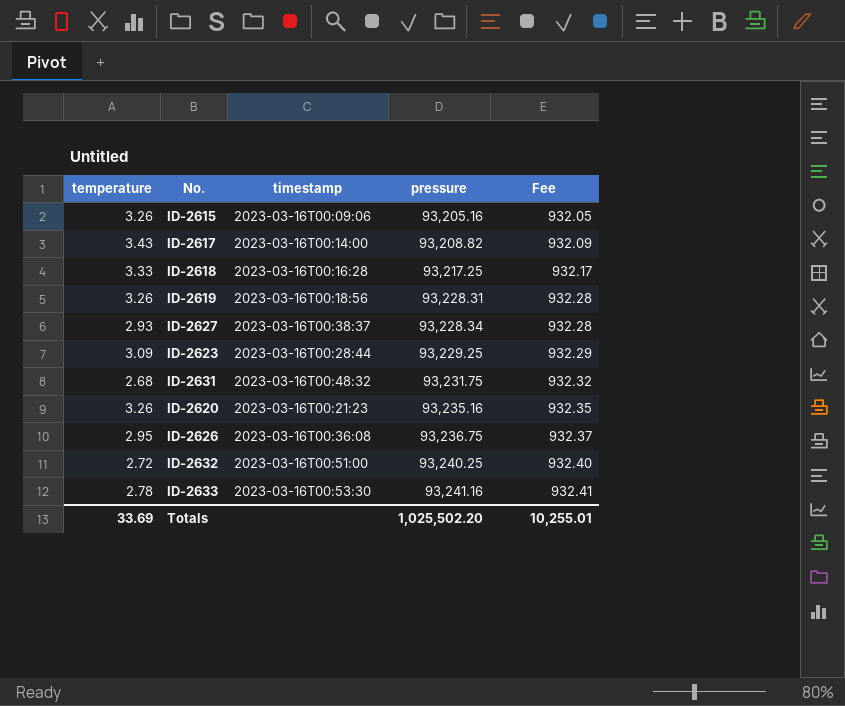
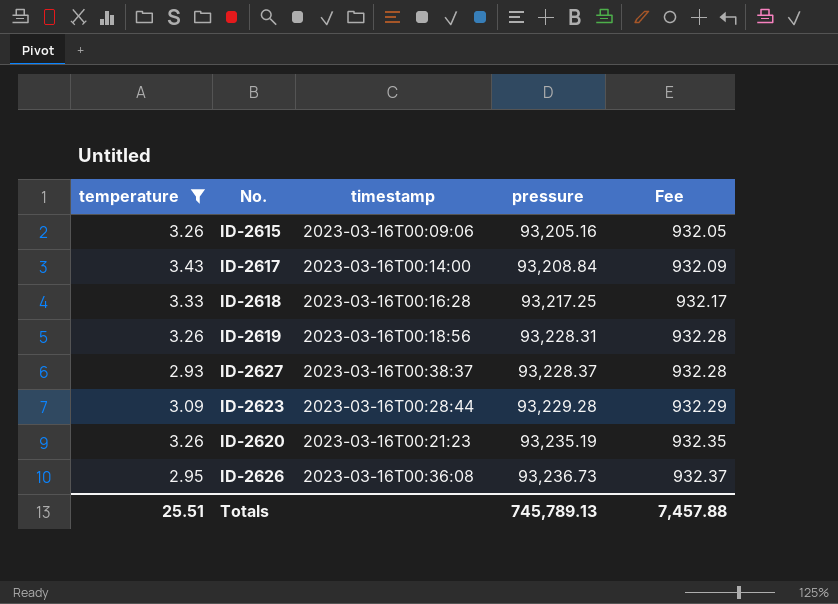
filter: none -> temperature >= 2.93
ID-2617 | pressure: 93,208.82 -> 93,208.84
ID-2627 | pressure: 93,228.34 -> 93,228.37
ID-2623 | pressure: 93,229.25 -> 93,229.28
ID-2620 | pressure: 93,235.16 -> 93,235.19
ID-2626 | pressure: 93,236.75 -> 93,236.73
Totals | temperature: 33.69 -> 25.51
Totals | pressure: 1,025,502.20 -> 745,789.13
Totals | Fee: 10,255.01 -> 7,457.88

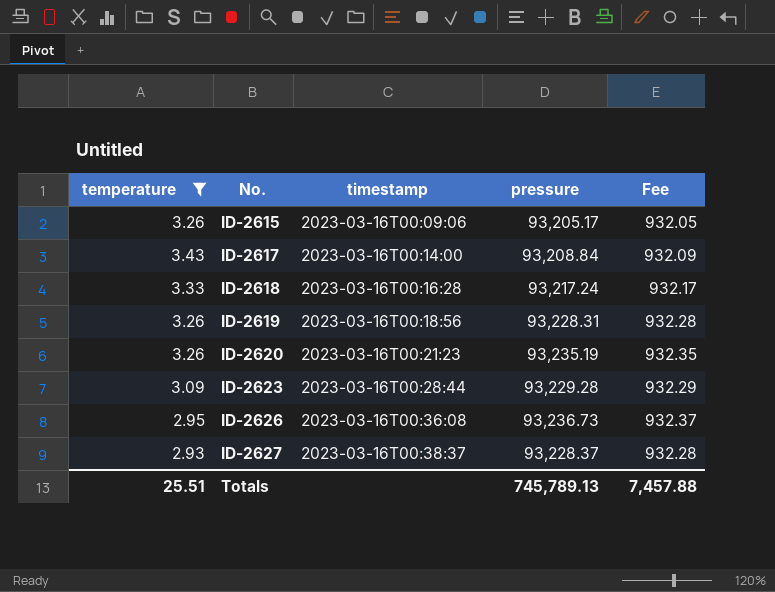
row order: pressure ascending -> No. ascending
ID-2615 | pressure: 93,205.16 -> 93,205.17
ID-2618 | pressure: 93,217.25 -> 93,217.24

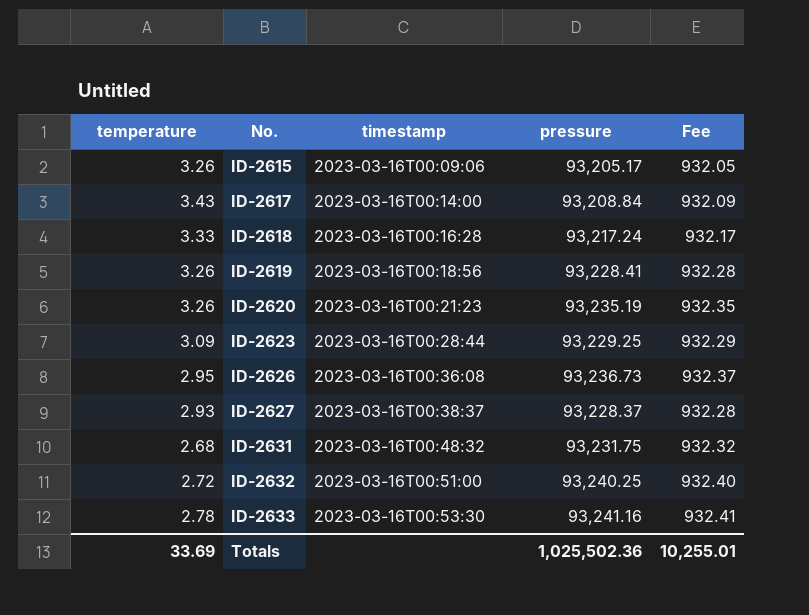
filter: temperature >= 2.93 -> none
ID-2619 | pressure: 93,228.31 -> 93,228.41
ID-2623 | pressure: 93,229.28 -> 93,229.25
Totals | temperature: 25.51 -> 33.69
Totals | pressure: 745,789.13 -> 1,025,502.36
Totals | Fee: 7,457.88 -> 10,255.01

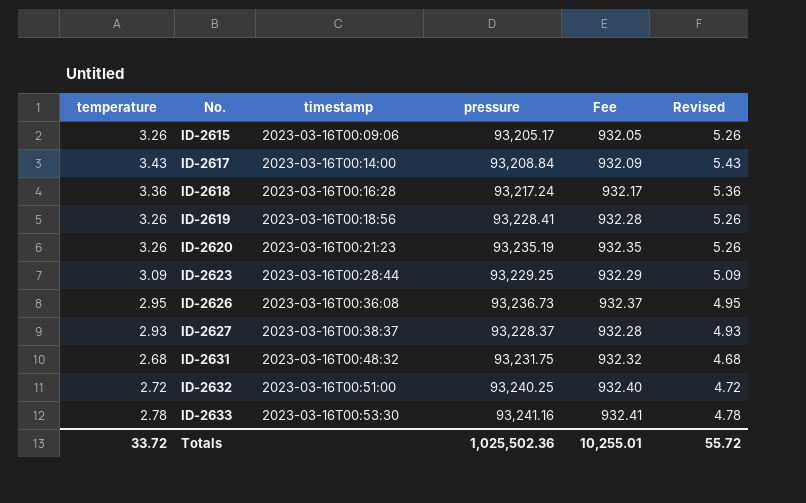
column Revised | formula: none -> [temperature] + 2
ID-2618 | temperature: 3.33 -> 3.36
Totals | temperature: 33.69 -> 33.72

